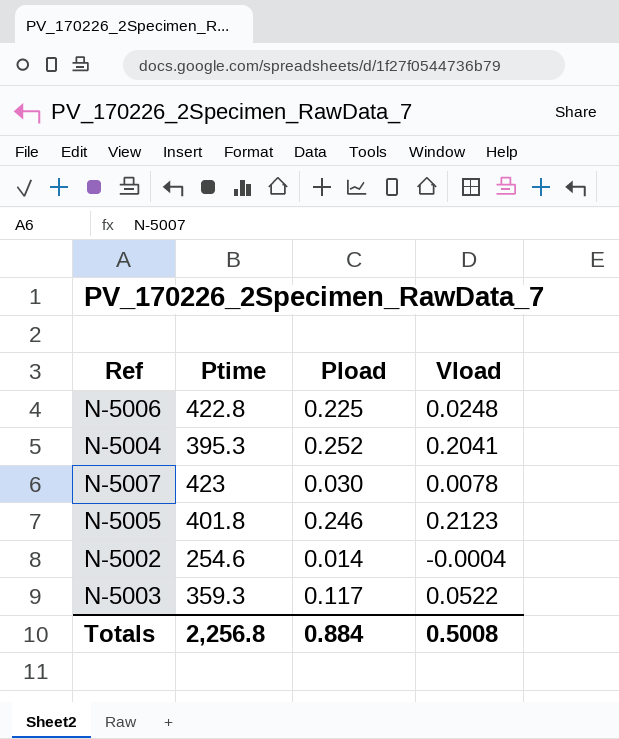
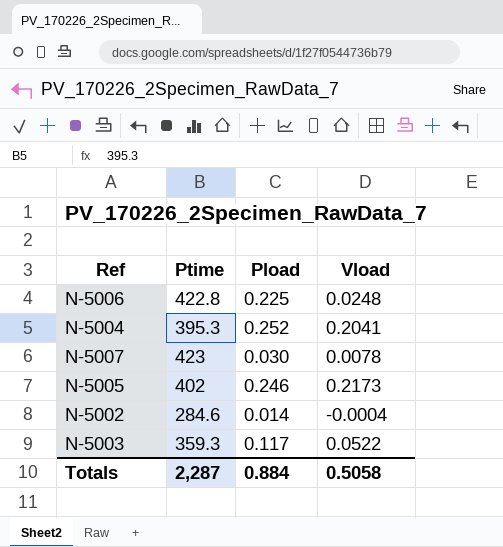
N-5005 | Ptime: 401.8 -> 402
N-5005 | Vload: 0.2123 -> 0.2173
N-5002 | Ptime: 254.6 -> 284.6
Totals | Ptime: 2,256.8 -> 2,287
Totals | Vload: 0.5008 -> 0.5058

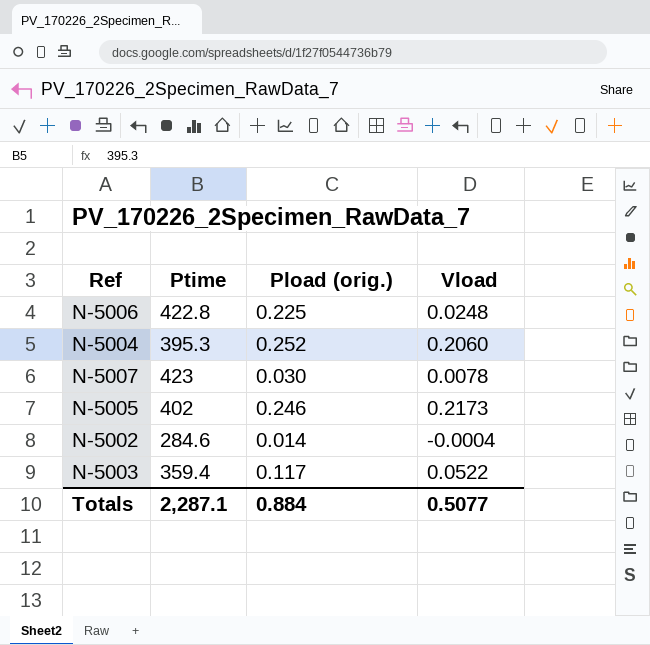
column name: Pload -> Pload (orig.)
N-5004 | Vload: 0.2041 -> 0.2060
N-5003 | Ptime: 359.3 -> 359.4
Totals | Ptime: 2,287 -> 2,287.1
Totals | Vload: 0.5058 -> 0.5077

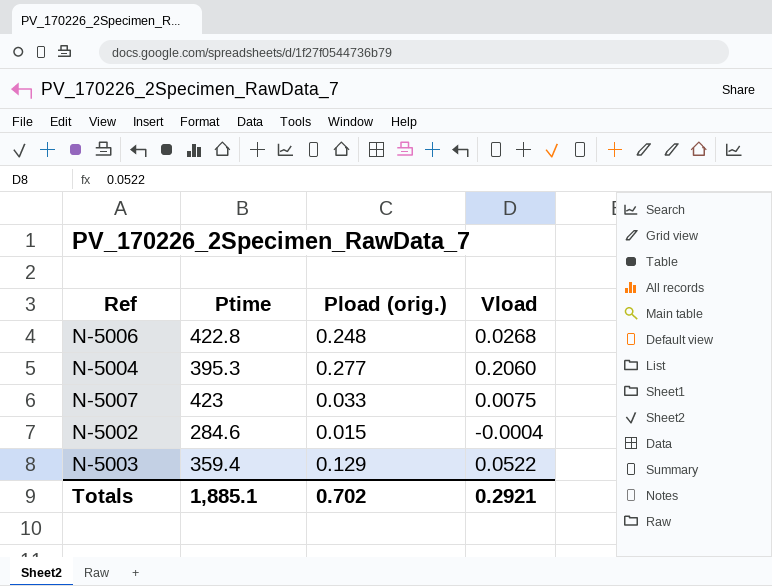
row N-5005: 402 | 0.246 | 0.2173 -> none
N-5006 | Pload (orig.): 0.225 -> 0.248
N-5006 | Vload: 0.0248 -> 0.0268
N-5004 | Pload (orig.): 0.252 -> 0.277
N-5007 | Pload (orig.): 0.030 -> 0.033
N-5007 | Vload: 0.0078 -> 0.0075
N-5002 | Pload (orig.): 0.014 -> 0.015
N-5003 | Pload (orig.): 0.117 -> 0.129
Totals | Ptime: 2,287.1 -> 1,885.1
Totals | Pload (orig.): 0.884 -> 0.702
Totals | Vload: 0.5077 -> 0.2921

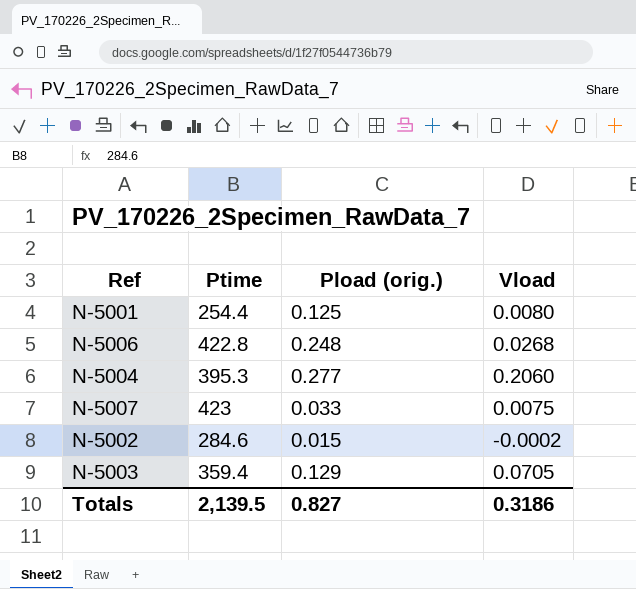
row N-5001: none -> 254.4 | 0.125 | 0.0080
N-5002 | Vload: -0.0004 -> -0.0002
N-5003 | Vload: 0.0522 -> 0.0705
Totals | Ptime: 1,885.1 -> 2,139.5
Totals | Pload (orig.): 0.702 -> 0.827
Totals | Vload: 0.2921 -> 0.3186

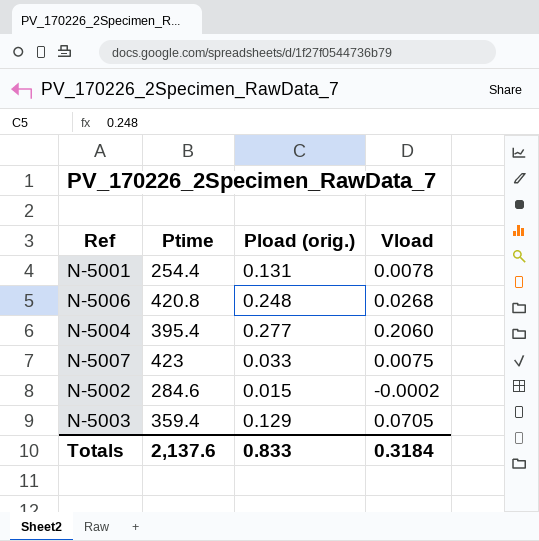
N-5001 | Pload (orig.): 0.125 -> 0.131
N-5001 | Vload: 0.0080 -> 0.0078
N-5006 | Ptime: 422.8 -> 420.8
N-5004 | Ptime: 395.3 -> 395.4
Totals | Ptime: 2,139.5 -> 2,137.6
Totals | Pload (orig.): 0.827 -> 0.833
Totals | Vload: 0.3186 -> 0.3184

